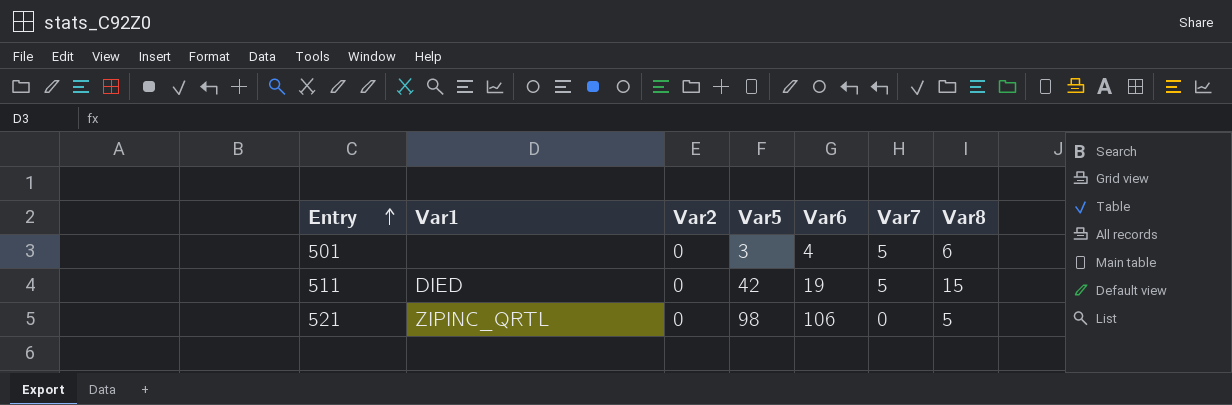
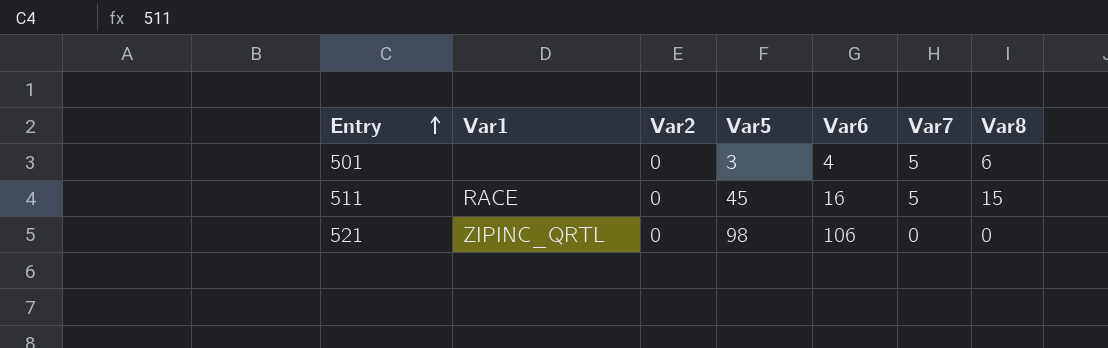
511 | Var1: DIED -> RACE
511 | Var5: 42 -> 45
511 | Var6: 19 -> 16
521 | Var8: 5 -> 0

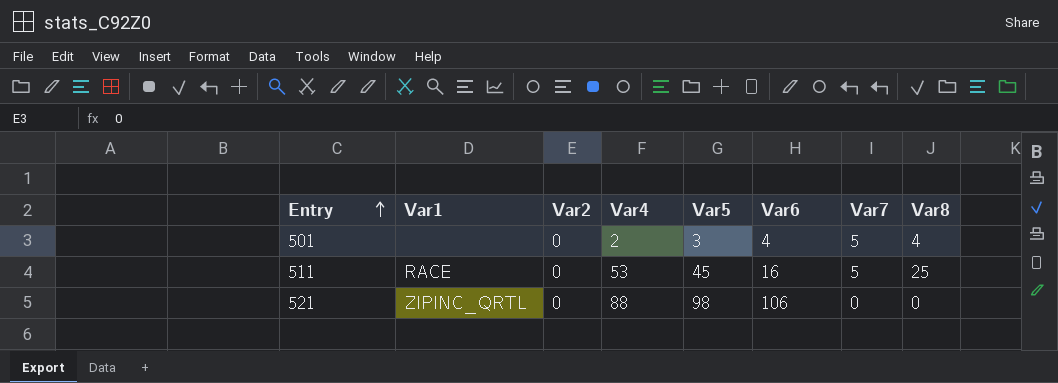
column Var4 | position: none -> 4
501 | Var8: 6 -> 4
511 | Var8: 15 -> 25

